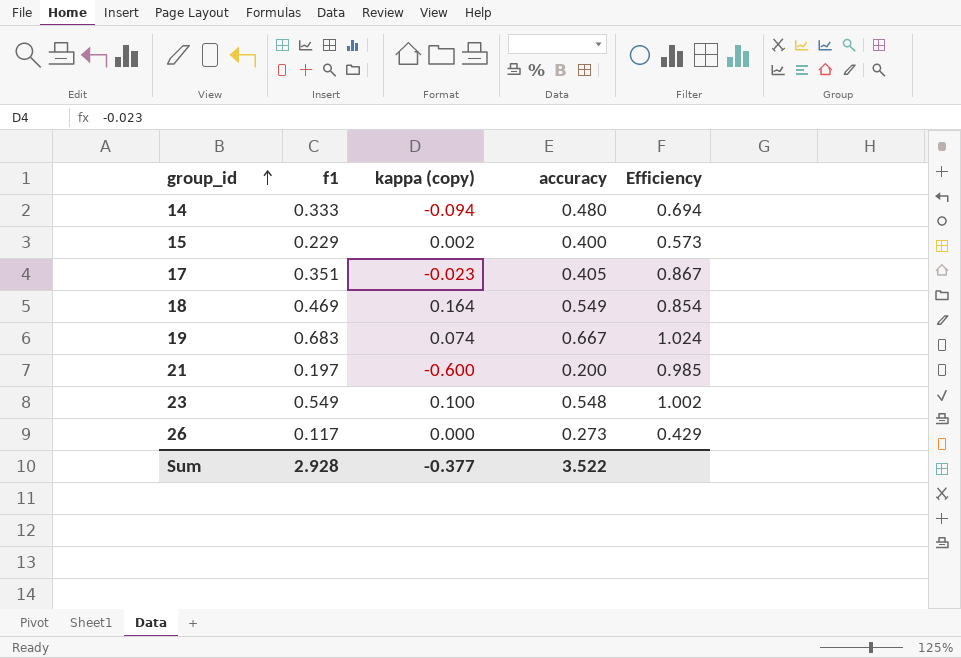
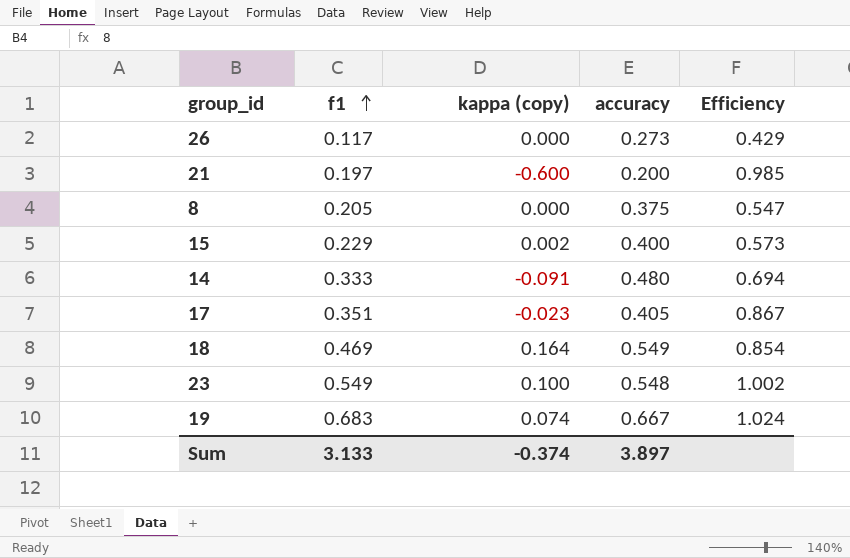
row order: group_id ascending -> f1 ascending
row 8: none -> 0.205 | 0.000 | 0.375 | 0.547
14 | kappa (copy): -0.094 -> -0.091
Sum | f1: 2.928 -> 3.133
Sum | kappa (copy): -0.377 -> -0.374
Sum | accuracy: 3.522 -> 3.897

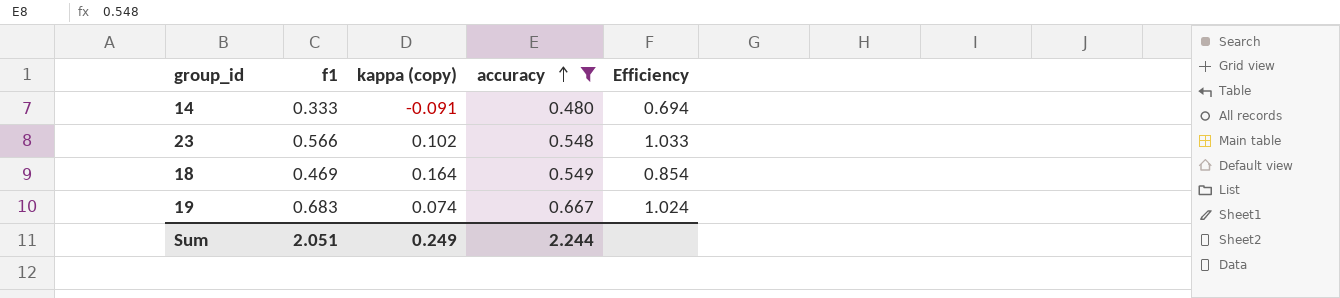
filter: none -> accuracy >= 0.480
row order: f1 ascending -> accuracy ascending
23 | f1: 0.549 -> 0.566
23 | kappa (copy): 0.100 -> 0.102
23 | Efficiency: 1.002 -> 1.033
Sum | f1: 3.133 -> 2.051
Sum | kappa (copy): -0.374 -> 0.249
Sum | accuracy: 3.897 -> 2.244

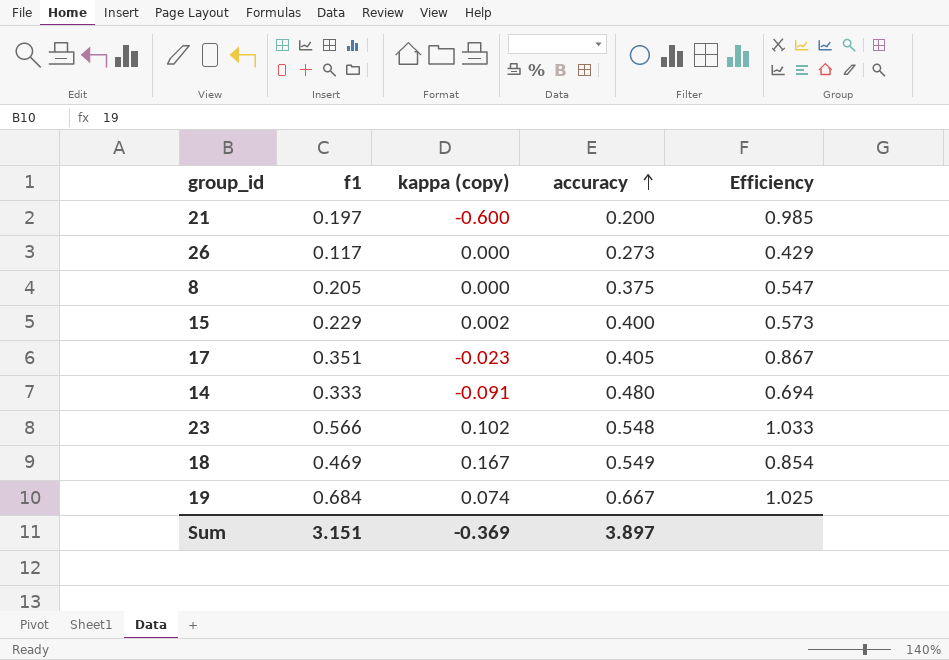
filter: accuracy >= 0.480 -> none
18 | kappa (copy): 0.164 -> 0.167
19 | f1: 0.683 -> 0.684
19 | Efficiency: 1.024 -> 1.025
Sum | f1: 2.051 -> 3.151
Sum | kappa (copy): 0.249 -> -0.369
Sum | accuracy: 2.244 -> 3.897

